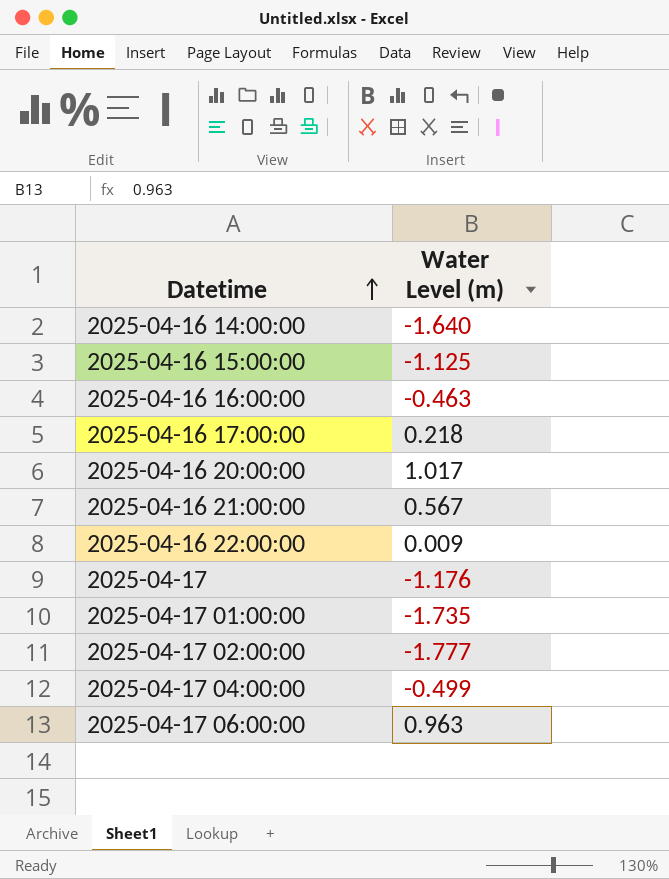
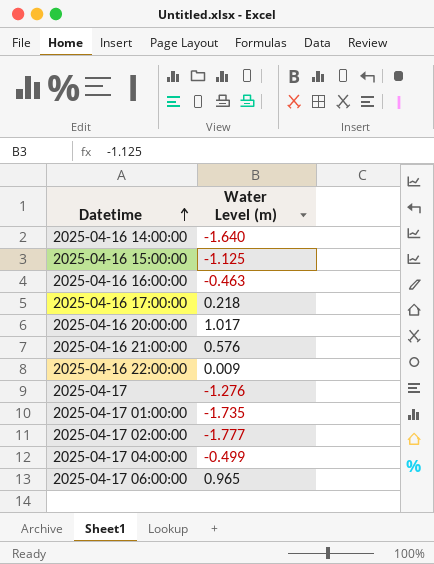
2025-04-16 21:00:00 | Water Level (m): 0.567 -> 0.576
2025-04-17 | Water Level (m): -1.176 -> -1.276
2025-04-17 06:00:00 | Water Level (m): 0.963 -> 0.965

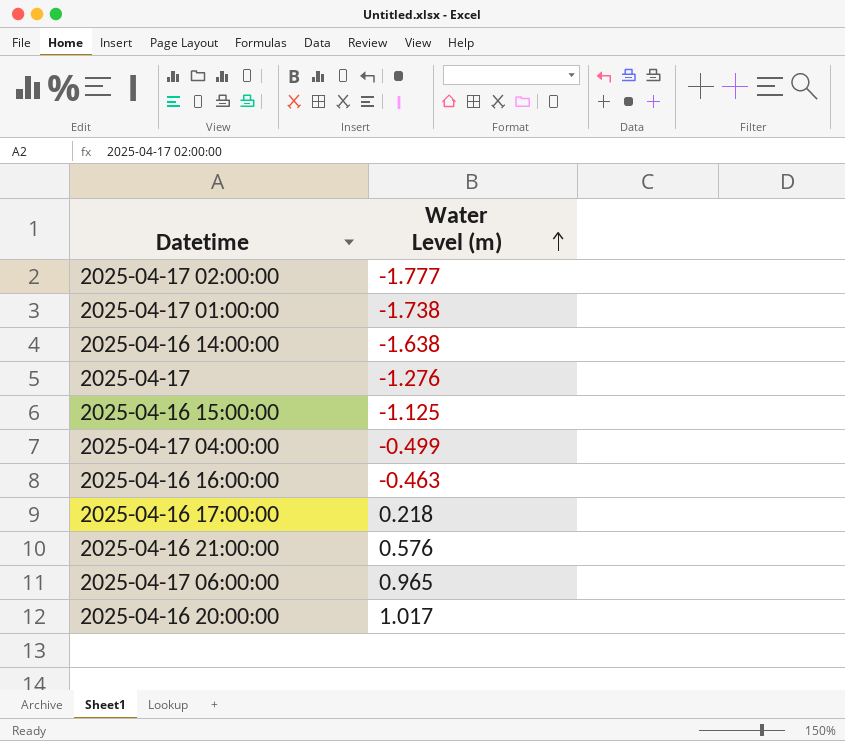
row order: Datetime ascending -> Water Level (m) ascending
row 2025-04-16 22:00:00: 0.009 -> none
2025-04-17 01:00:00 | Water Level (m): -1.735 -> -1.738
2025-04-16 14:00:00 | Water Level (m): -1.640 -> -1.638

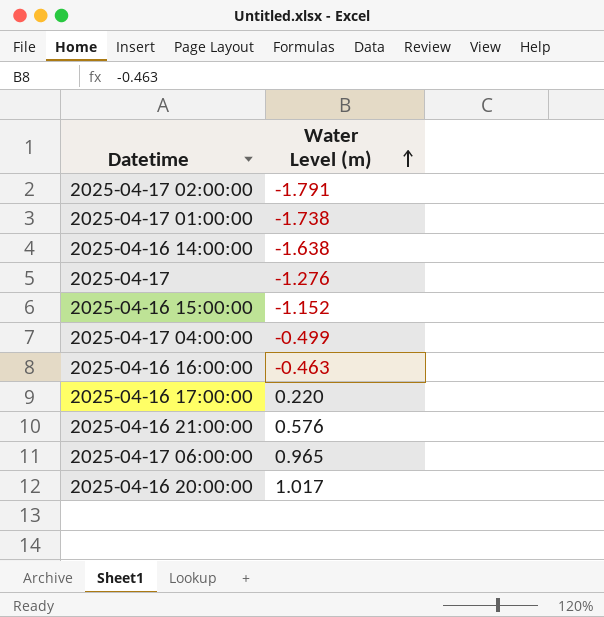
2025-04-17 02:00:00 | Water Level (m): -1.777 -> -1.791
2025-04-16 15:00:00 | Water Level (m): -1.125 -> -1.152
2025-04-16 17:00:00 | Water Level (m): 0.218 -> 0.220

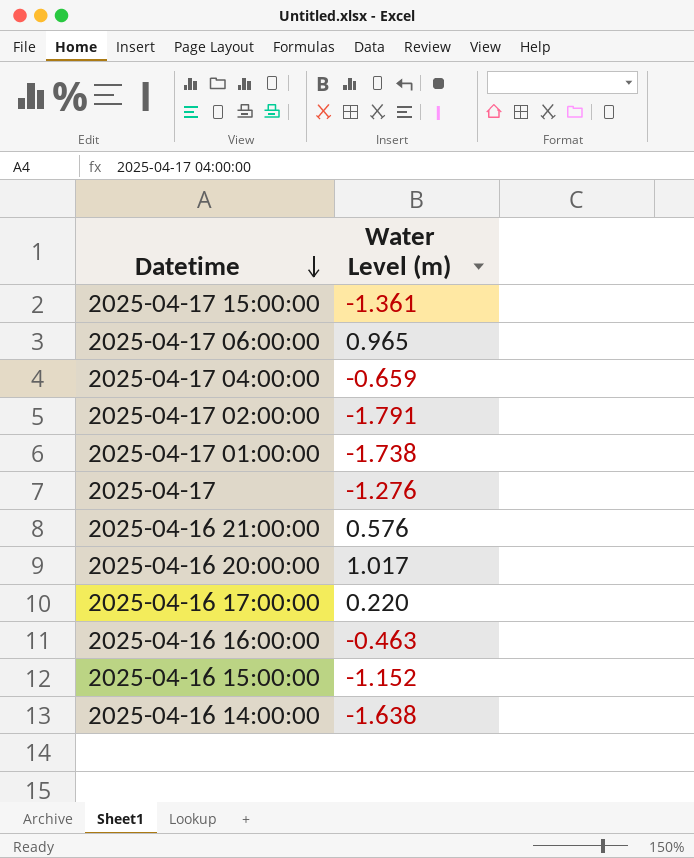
row order: Water Level (m) ascending -> Datetime descending
row 2025-04-17 15:00:00: none -> -1.361
2025-04-17 04:00:00 | Water Level (m): -0.499 -> -0.659

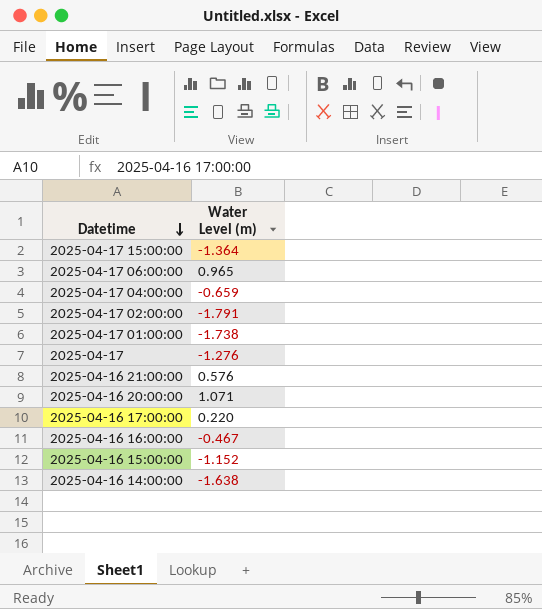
2025-04-17 15:00:00 | Water Level (m): -1.361 -> -1.364
2025-04-16 20:00:00 | Water Level (m): 1.017 -> 1.071
2025-04-16 16:00:00 | Water Level (m): -0.463 -> -0.467

